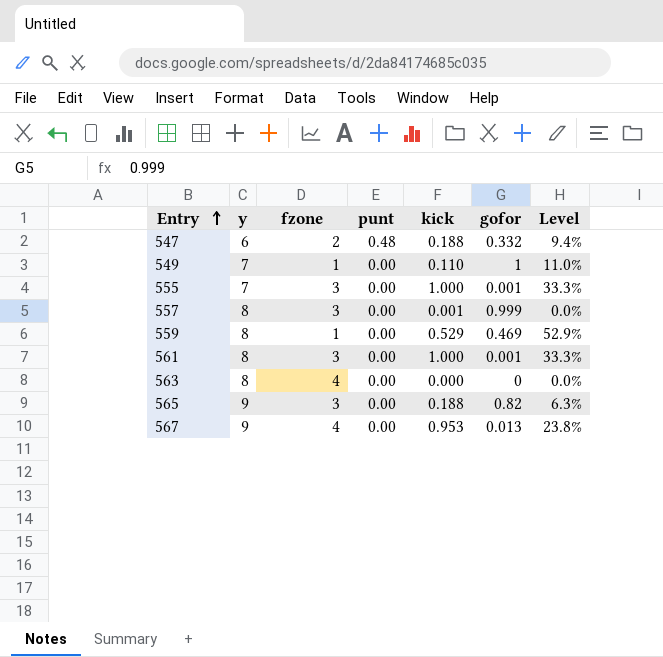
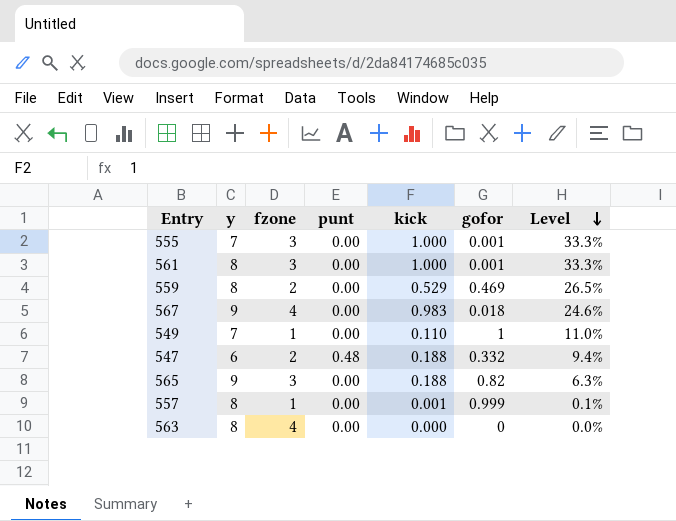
row order: Entry ascending -> Level descending
559 | fzone: 1 -> 2
559 | Level: 52.9% -> 26.5%
567 | kick: 0.953 -> 0.983
567 | gofor: 0.013 -> 0.018
567 | Level: 23.8% -> 24.6%
557 | fzone: 3 -> 1
557 | Level: 0.0% -> 0.1%

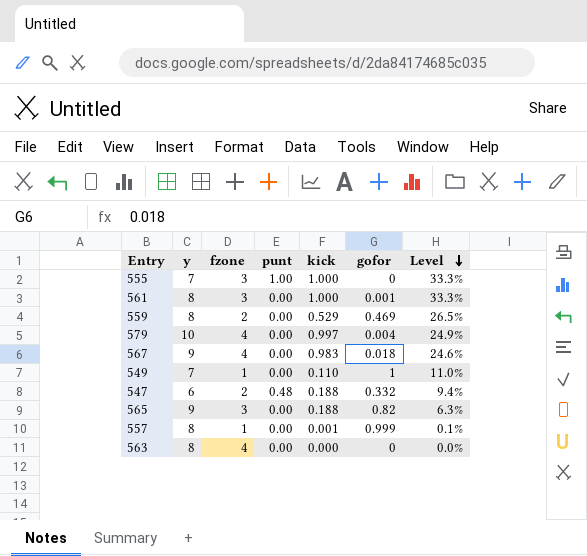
555 | punt: 0.00 -> 1.00
555 | gofor: 0.001 -> 0
row 579: none -> 10 | 4 | 0.00 | 0.997 | 0.004 | 24.9%

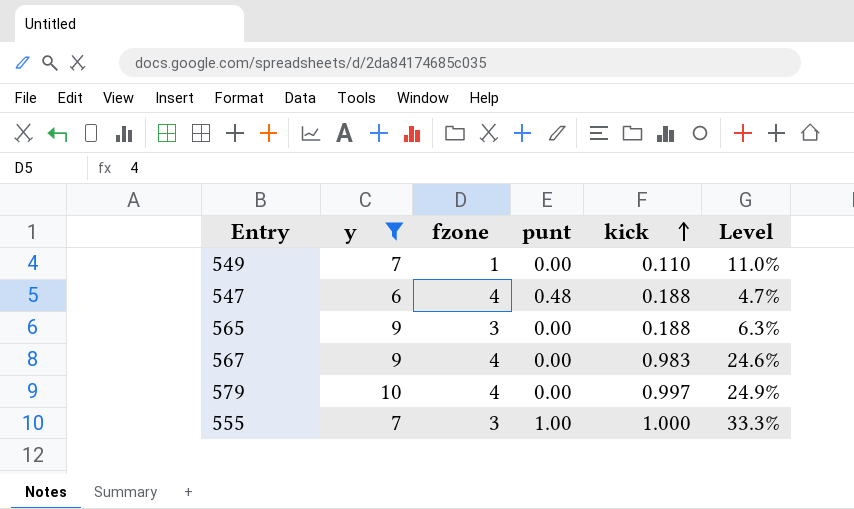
filter: none -> y != 8
row order: Level descending -> kick ascending
column gofor | position: 6 -> none
547 | fzone: 2 -> 4
547 | Level: 9.4% -> 4.7%

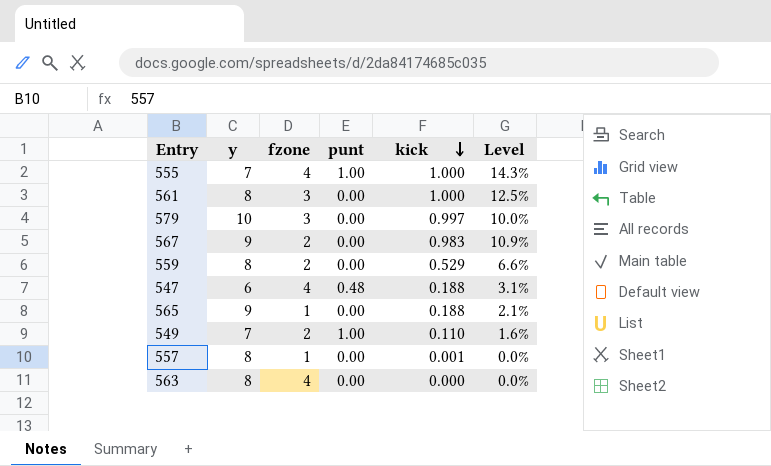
filter: y != 8 -> none
row order: kick ascending -> kick descending
column Level | formula: [kick] / [fzone] -> [kick] / [y]
555 | fzone: 3 -> 4
579 | fzone: 4 -> 3
567 | fzone: 4 -> 2
565 | fzone: 3 -> 1
549 | fzone: 1 -> 2
549 | punt: 0.00 -> 1.00

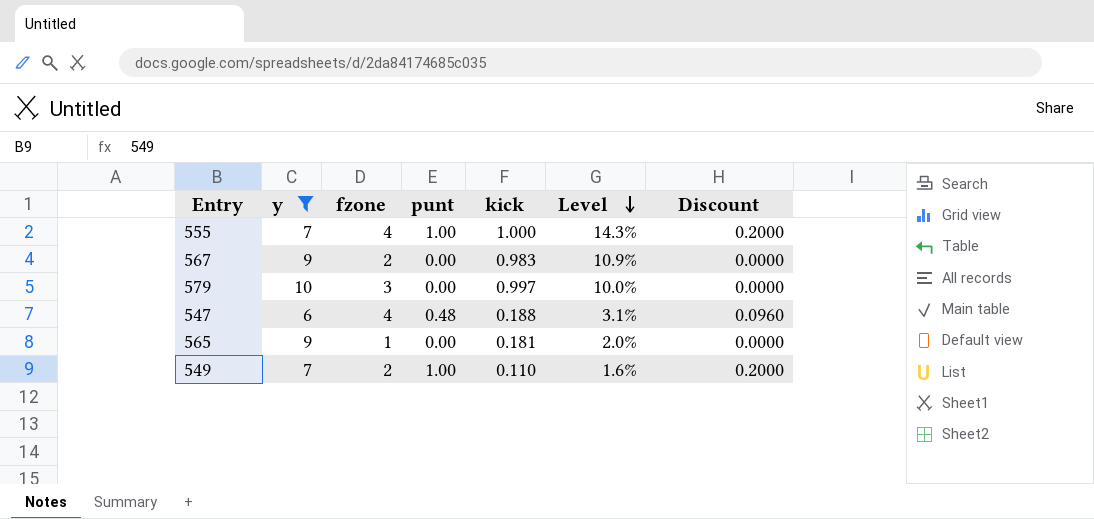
filter: none -> y != 8
row order: kick descending -> Level descending
column Discount | formula: none -> [punt] * 0.2
565 | kick: 0.188 -> 0.181
565 | Level: 2.1% -> 2.0%

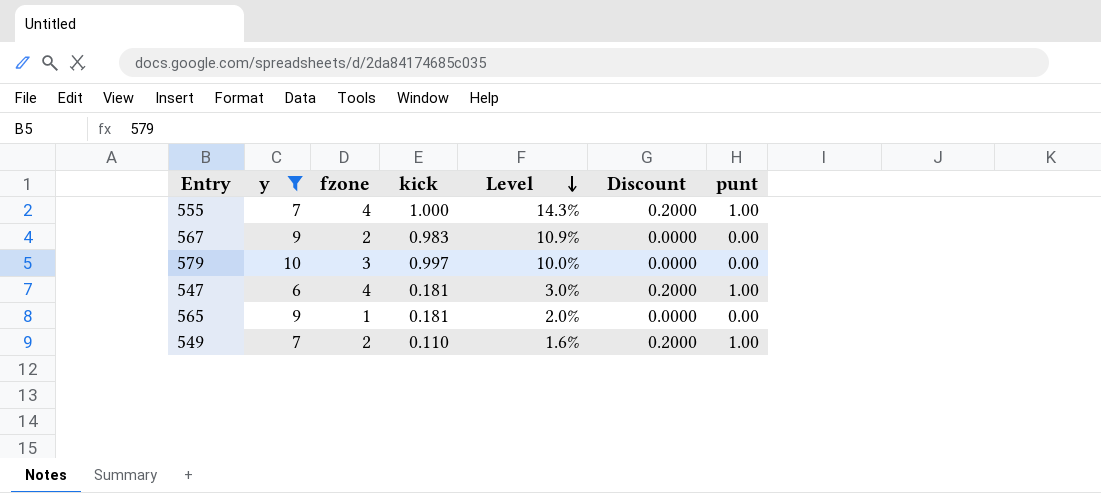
column punt | position: 4 -> 7
547 | kick: 0.188 -> 0.181
547 | Level: 3.1% -> 3.0%
547 | Discount: 0.0960 -> 0.2000
547 | punt: 0.48 -> 1.00

